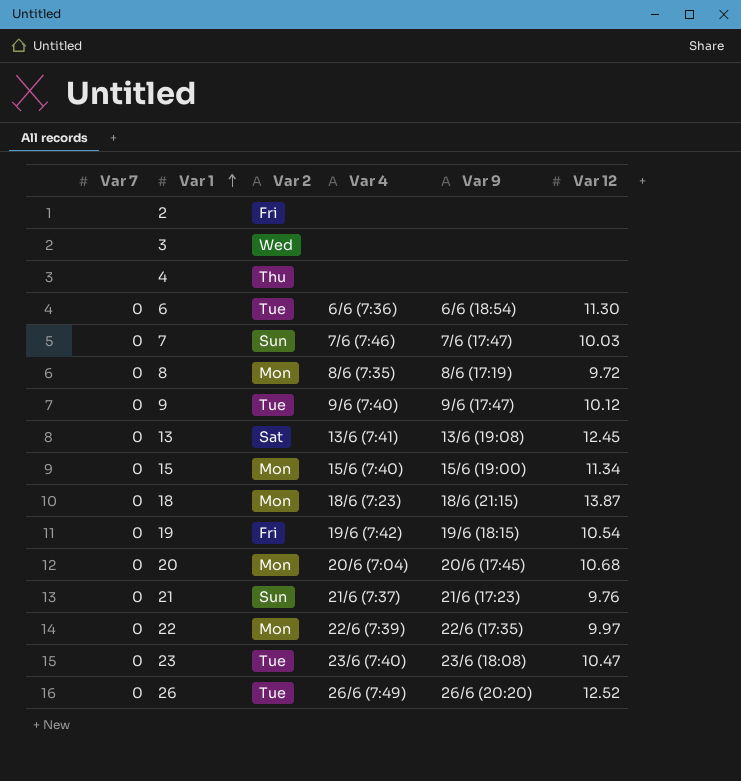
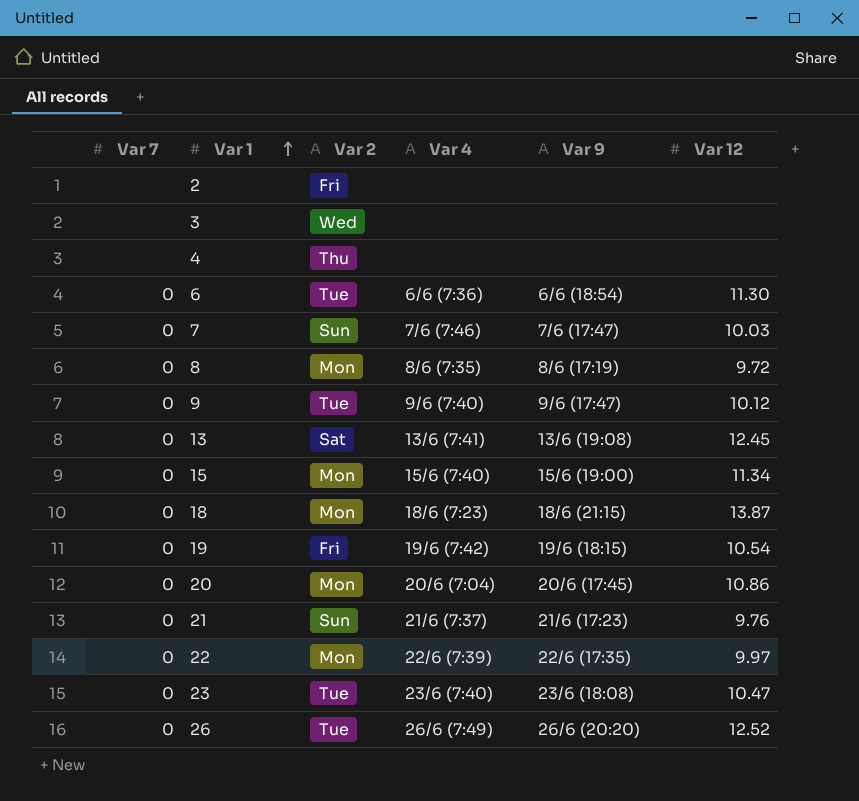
20 | Var 12: 10.68 -> 10.86

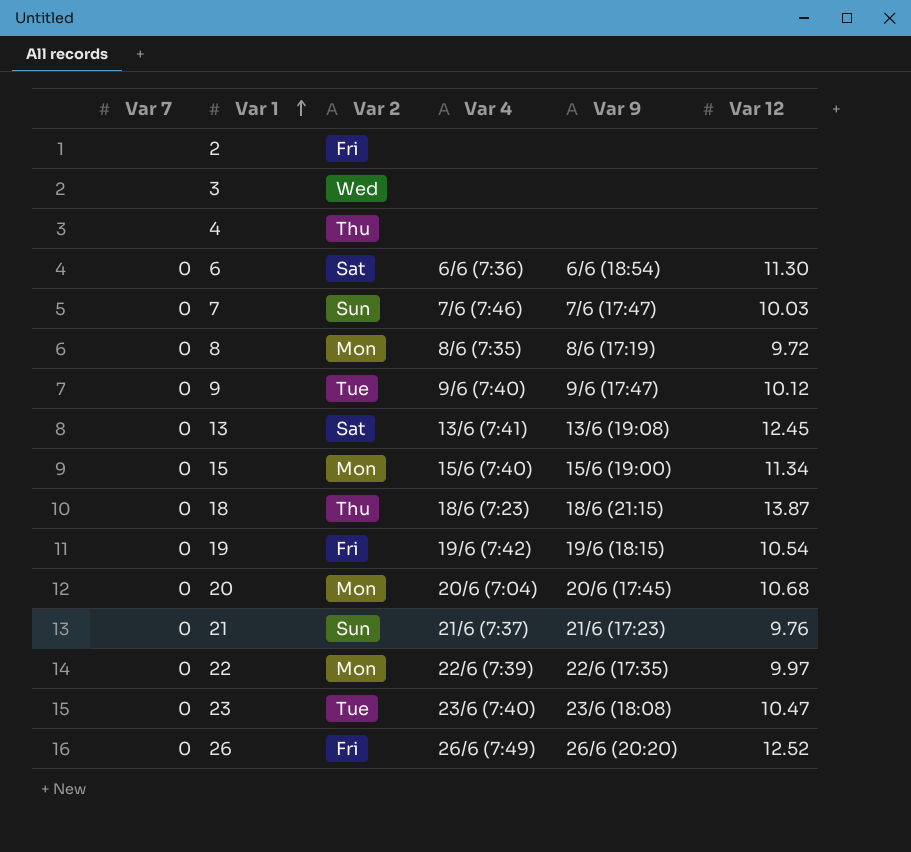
6 | Var 2: Tue -> Sat
18 | Var 2: Mon -> Thu
20 | Var 12: 10.86 -> 10.68
26 | Var 2: Tue -> Fri

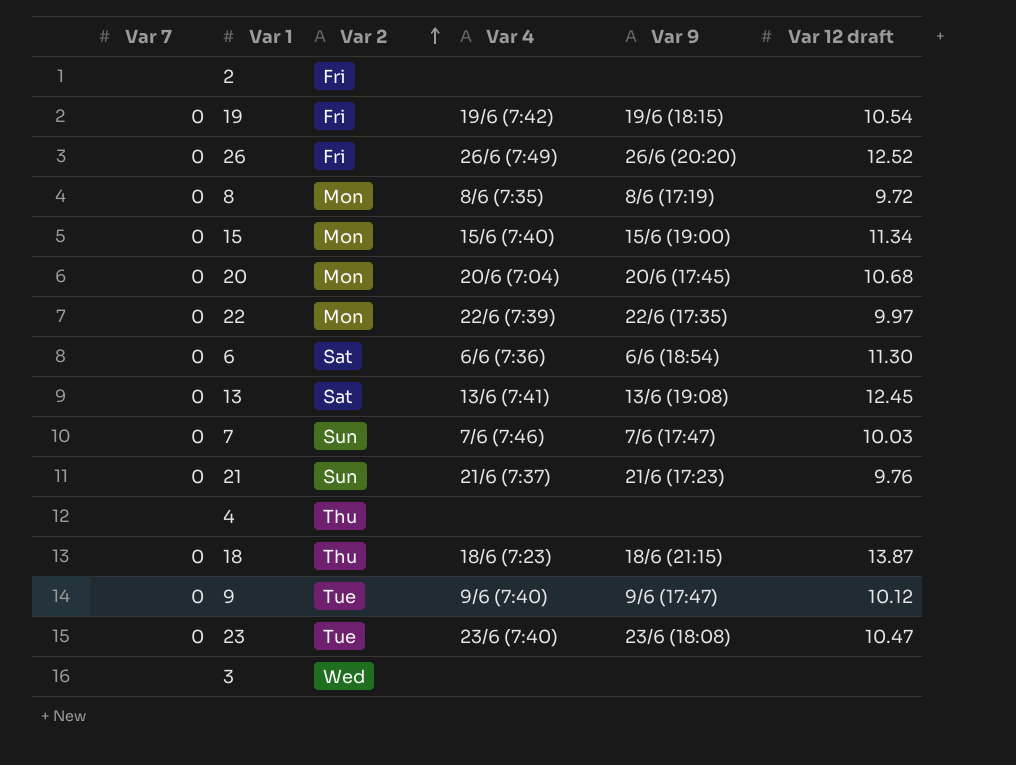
row order: Var 1 ascending -> Var 2 ascending
column name: Var 12 -> Var 12 draft

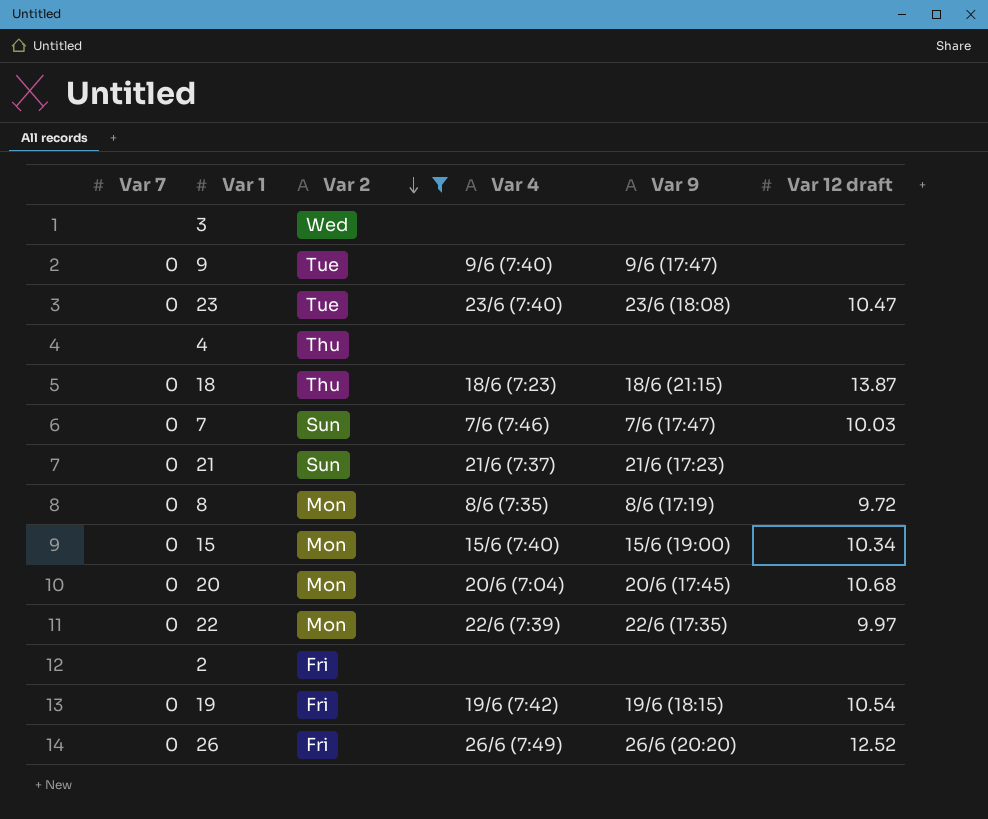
filter: none -> Var 2 != Sat
row order: Var 2 ascending -> Var 2 descending
9 | Var 12 draft: 10.12 -> none
21 | Var 12 draft: 9.76 -> none
15 | Var 12 draft: 11.34 -> 10.34

